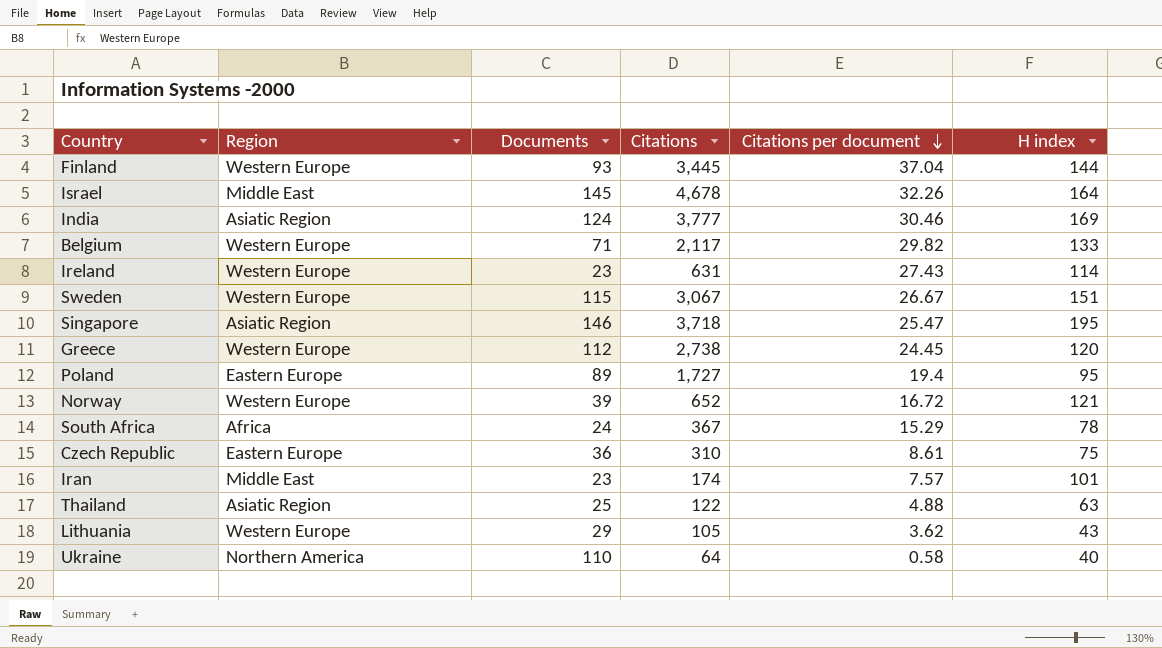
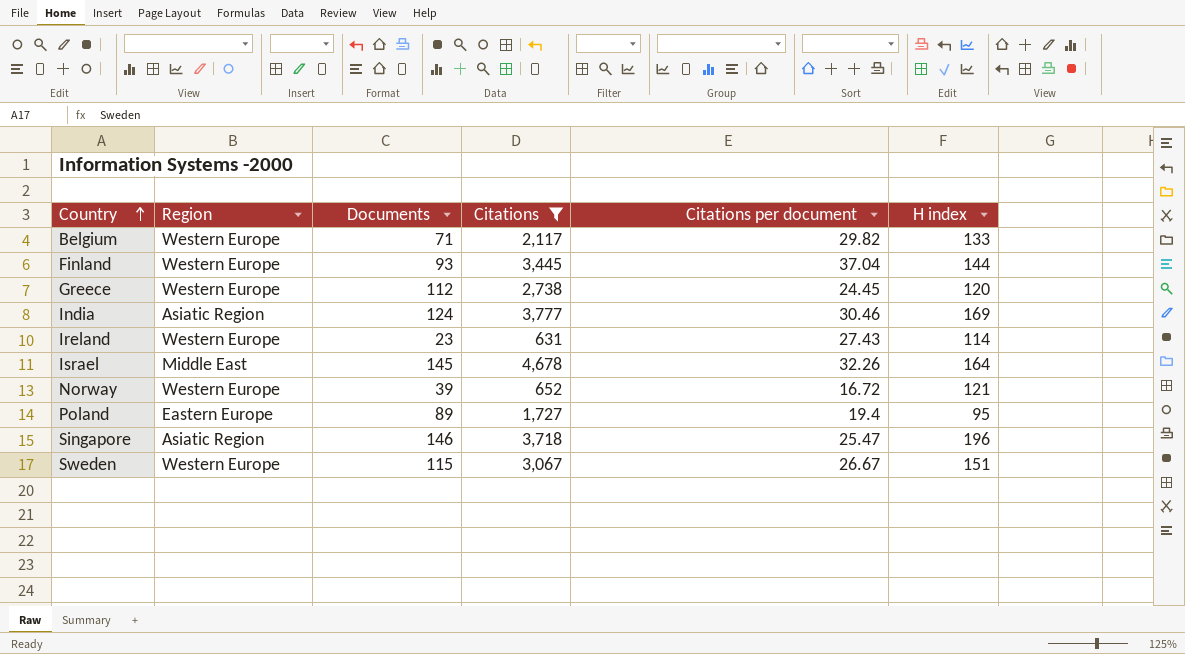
filter: none -> Citations >= 631
row order: Citations per document descending -> Country ascending
Singapore | H index: 195 -> 196

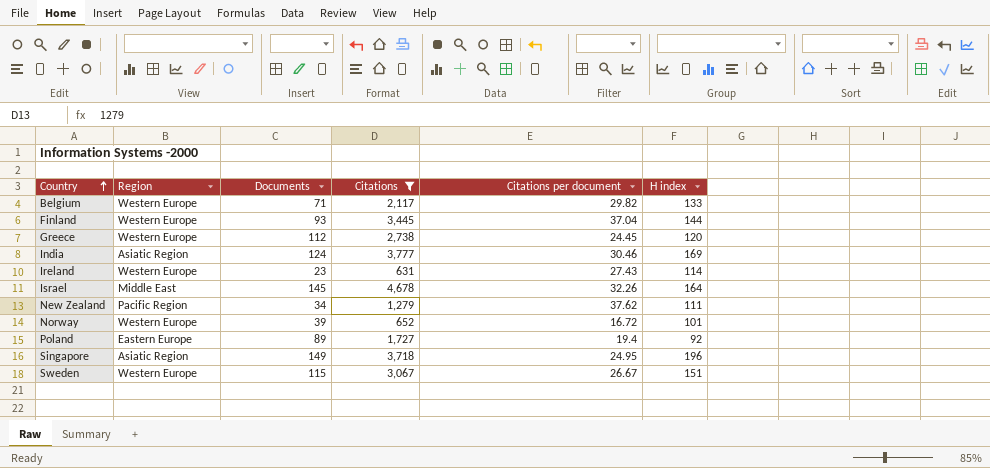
row New Zealand: none -> Pacific Region | 34 | 1,279 | 37.62 | 111
Norway | H index: 121 -> 101
Poland | H index: 95 -> 92
Singapore | Documents: 146 -> 149
Singapore | Citations per document: 25.47 -> 24.95

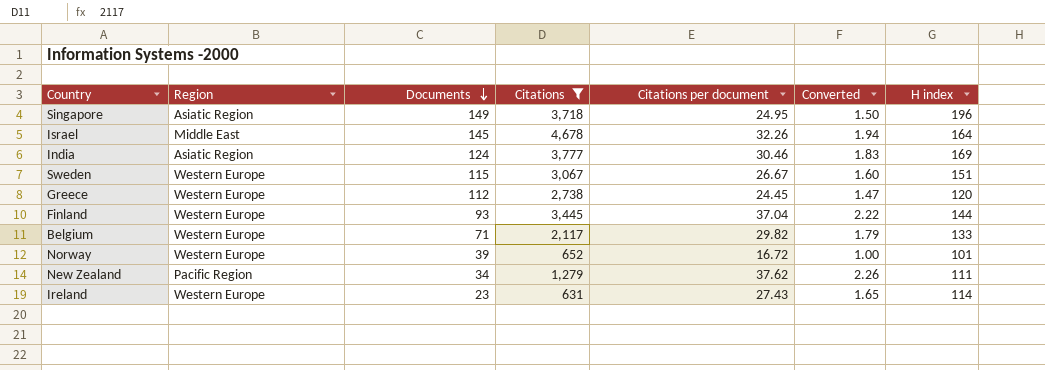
row order: Country ascending -> Documents descending
column Converted | formula: none -> [Citations per document] * 0.06
row Poland: Eastern Europe | 89 | 1,727 | 19.4 | 92 -> none

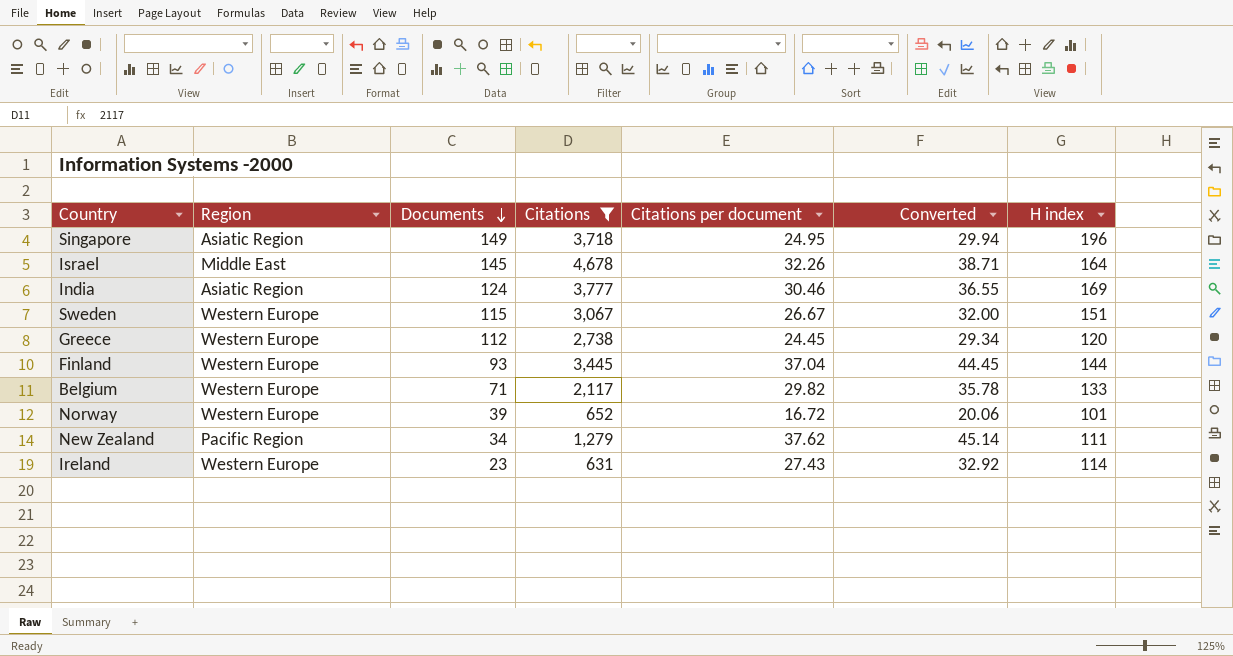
column Converted | formula: [Citations per document] * 0.06 -> [Citations per document] * 1.2

